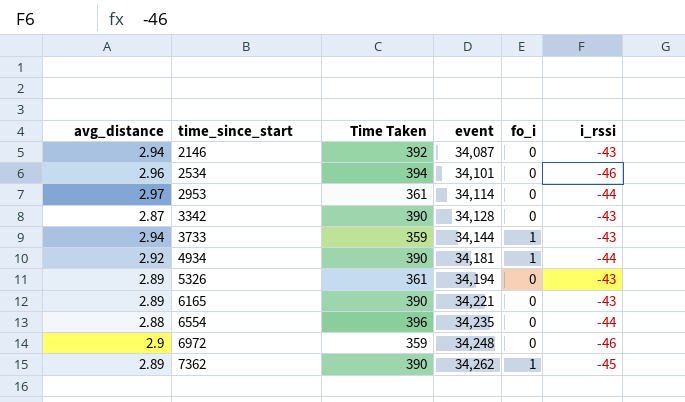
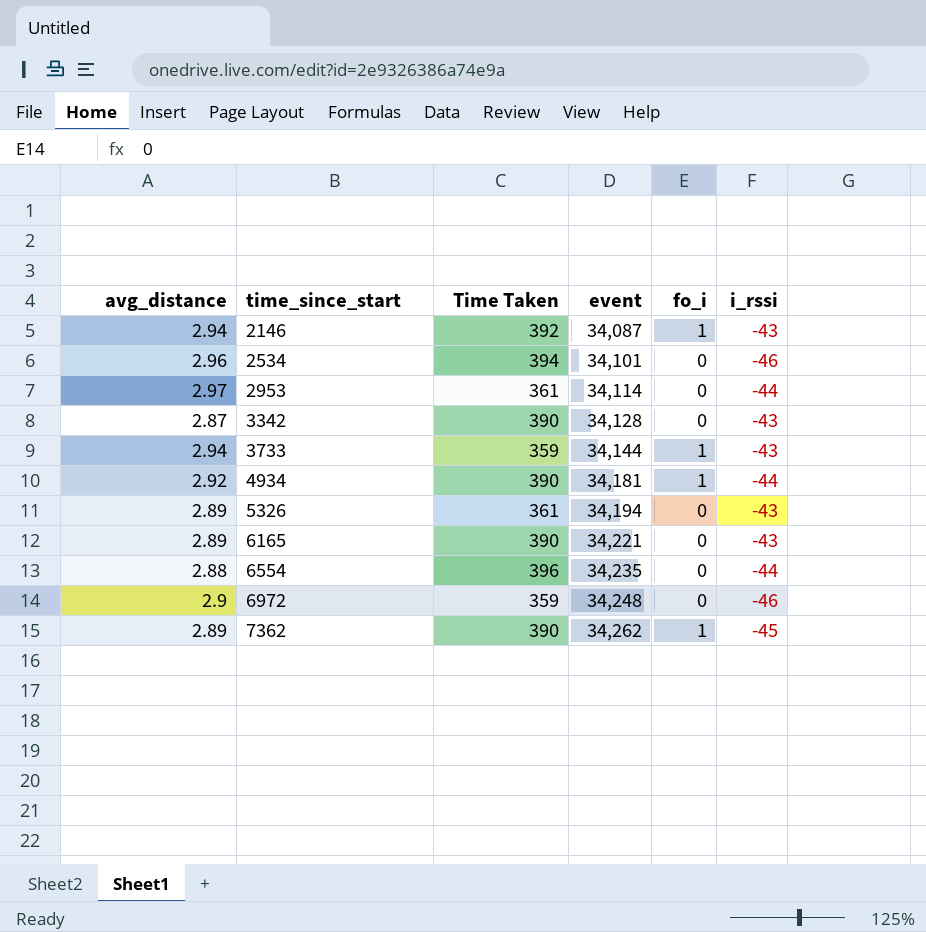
2146 | fo_i: 0 -> 1

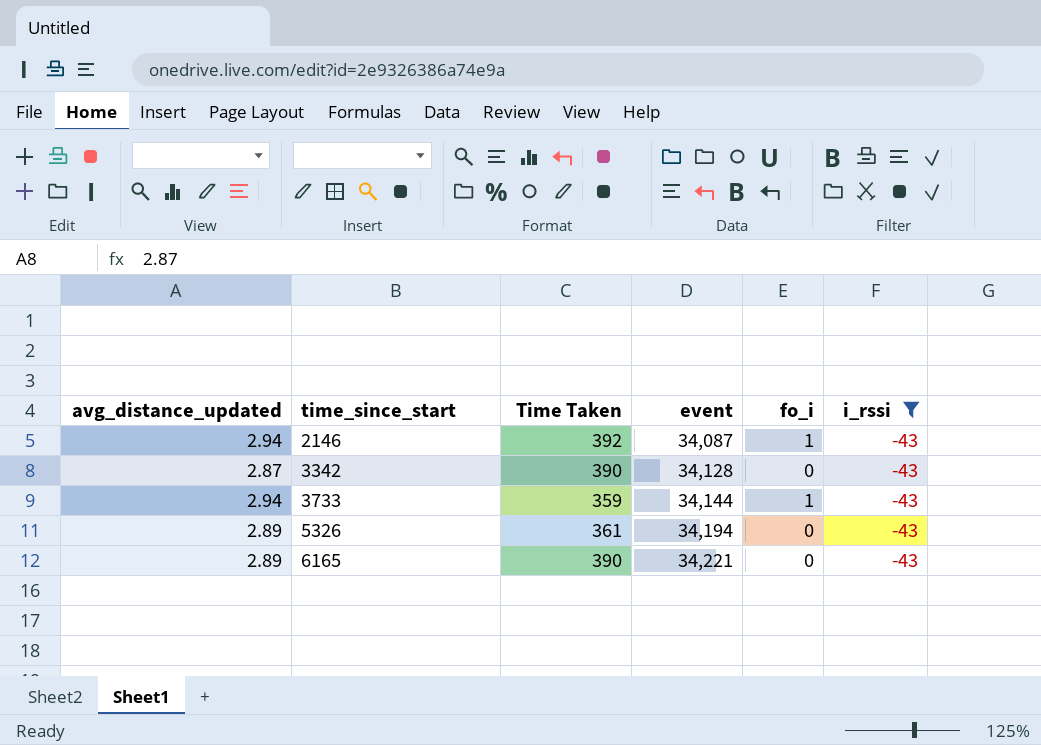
filter: none -> i_rssi = -43
column name: avg_distance -> avg_distance_updated

